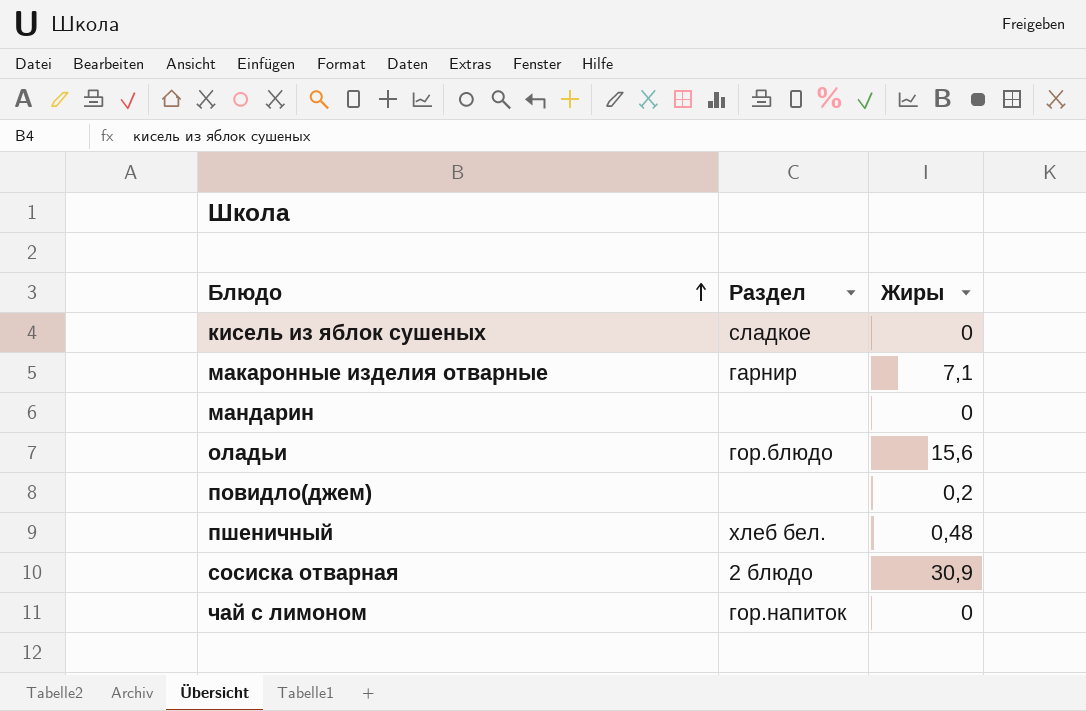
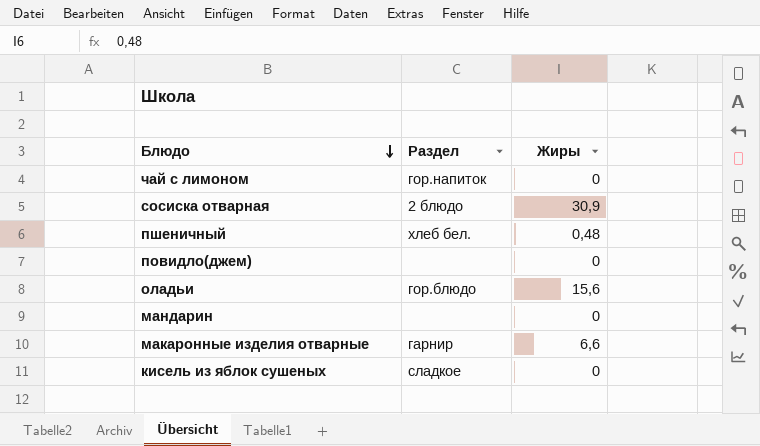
row order: Блюдо ascending -> Блюдо descending
повидло(джем) | Жиры: 0,2 -> 0
макаронные изделия отварные | Жиры: 7,1 -> 6,6

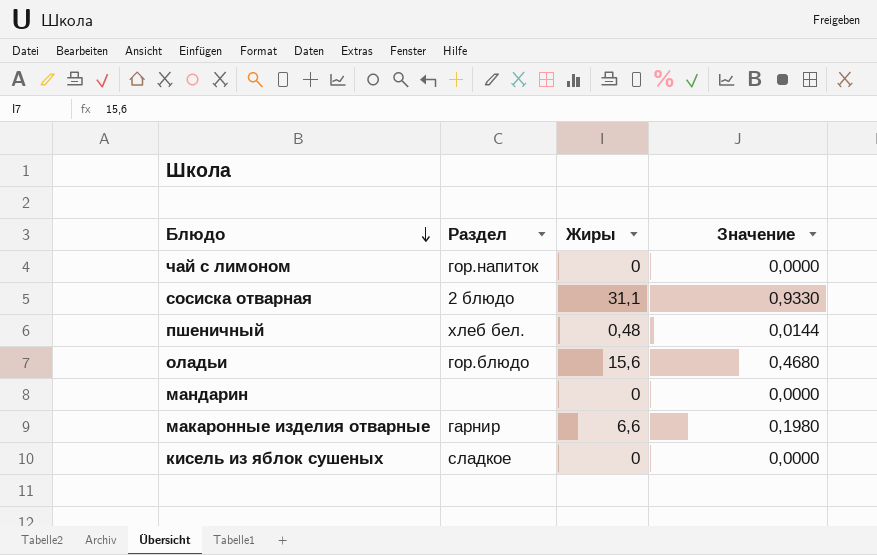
column Значение | formula: none -> [Жиры] * 0,03
row повидло(джем): none | 0 -> none
сосиска отварная | Жиры: 30,9 -> 31,1

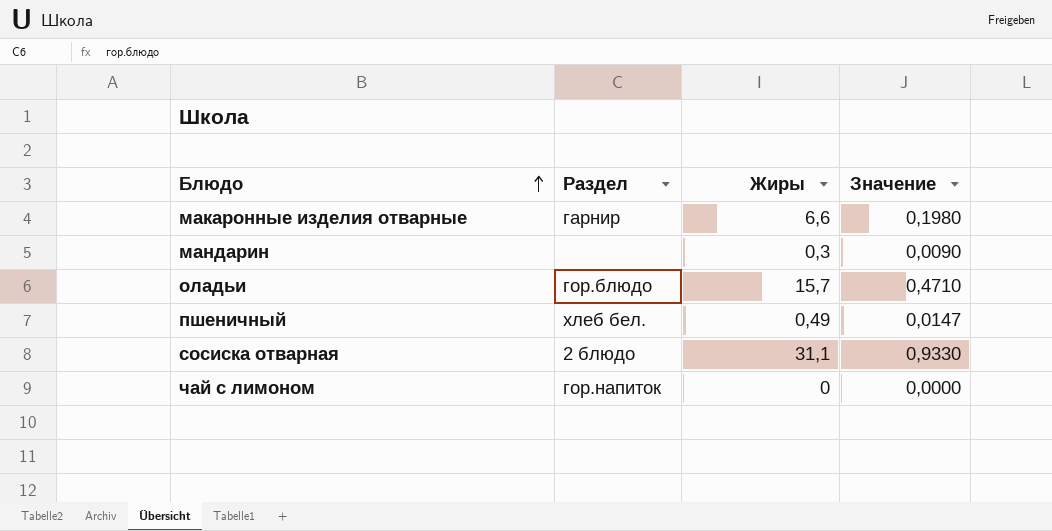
row order: Блюдо descending -> Блюдо ascending
row кисель из яблок сушеных: сладкое | 0 | 0,0000 -> none
мандарин | Жиры: 0 -> 0,3
мандарин | Значение: 0,0000 -> 0,0090
оладьи | Жиры: 15,6 -> 15,7
оладьи | Значение: 0,4680 -> 0,4710
пшеничный | Жиры: 0,48 -> 0,49
пшеничный | Значение: 0,0144 -> 0,0147

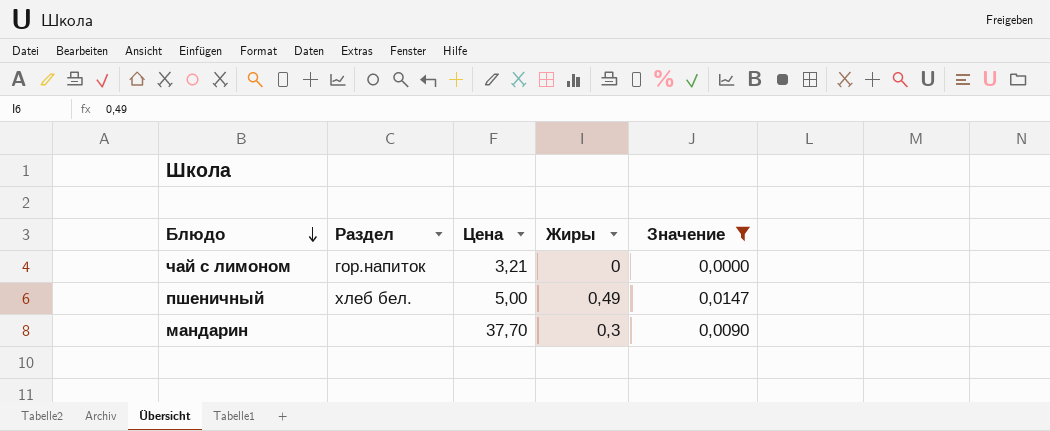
filter: none -> Значение <= 0,0147
row order: Блюдо ascending -> Блюдо descending
column Цена | position: none -> 3

